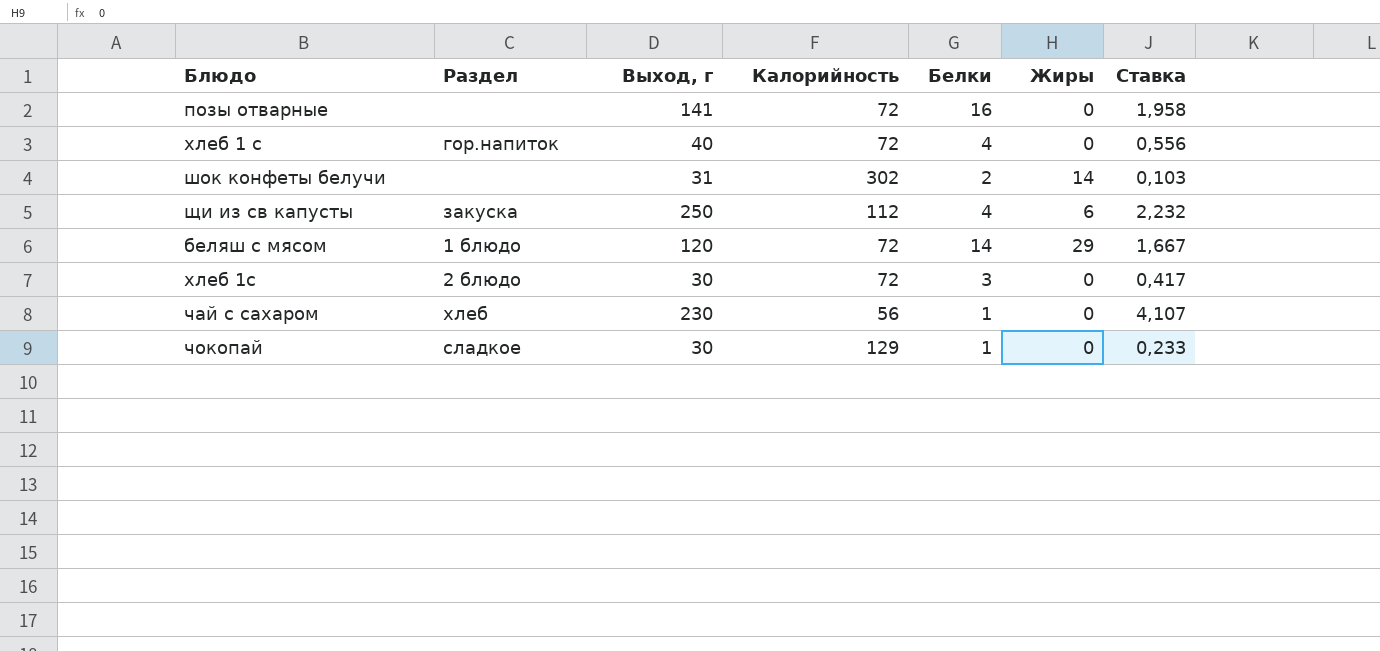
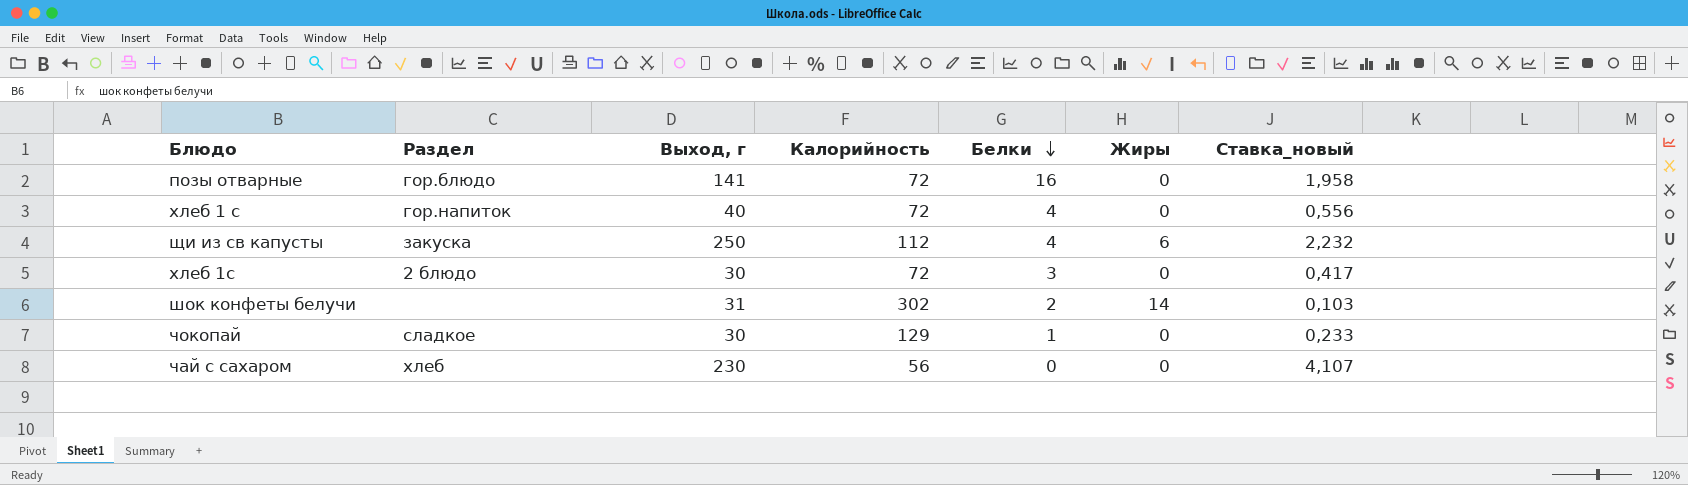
row order: none -> Белки descending
column name: Ставка -> Ставка_новый
row беляш с мясом: 1 блюдо | 120 | 72 | 14 | 29 | 1,667 -> none
позы отварные | Раздел: none -> гор.блюдо
чай с сахаром | Белки: 1 -> 0

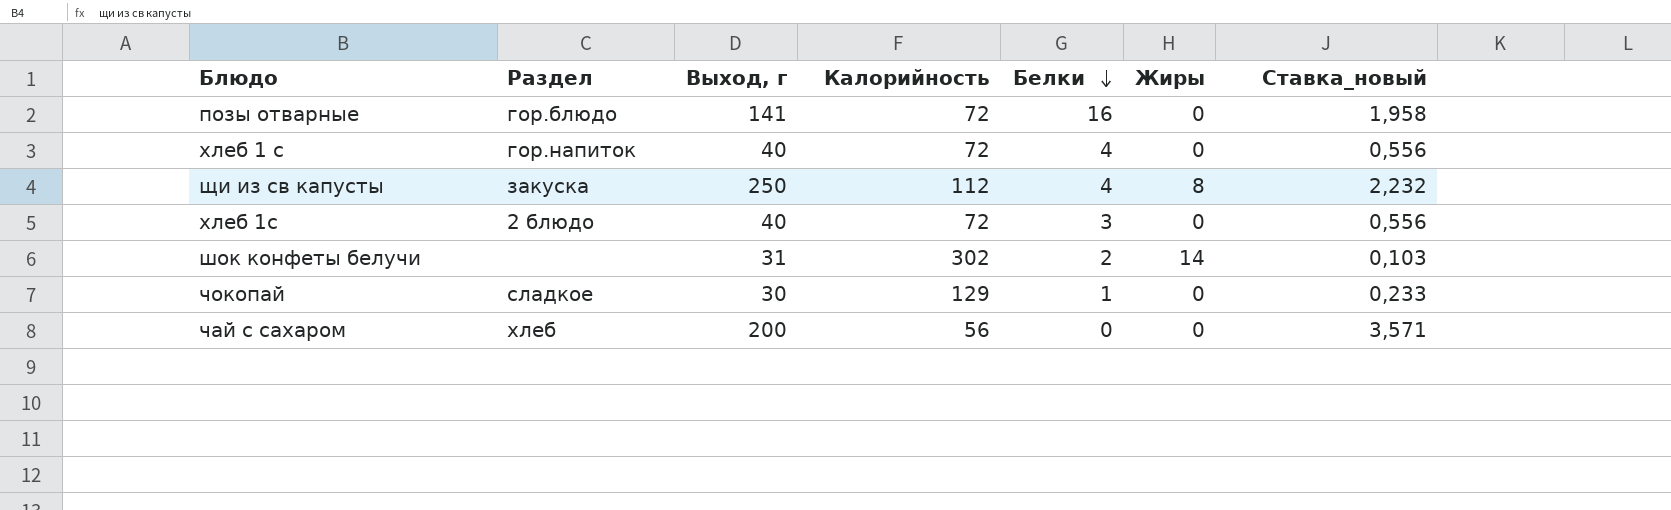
щи из св капусты | Жиры: 6 -> 8
хлеб 1с | Выход, г: 30 -> 40
хлеб 1с | Ставка_новый: 0,417 -> 0,556
чай с сахаром | Выход, г: 230 -> 200
чай с сахаром | Ставка_новый: 4,107 -> 3,571

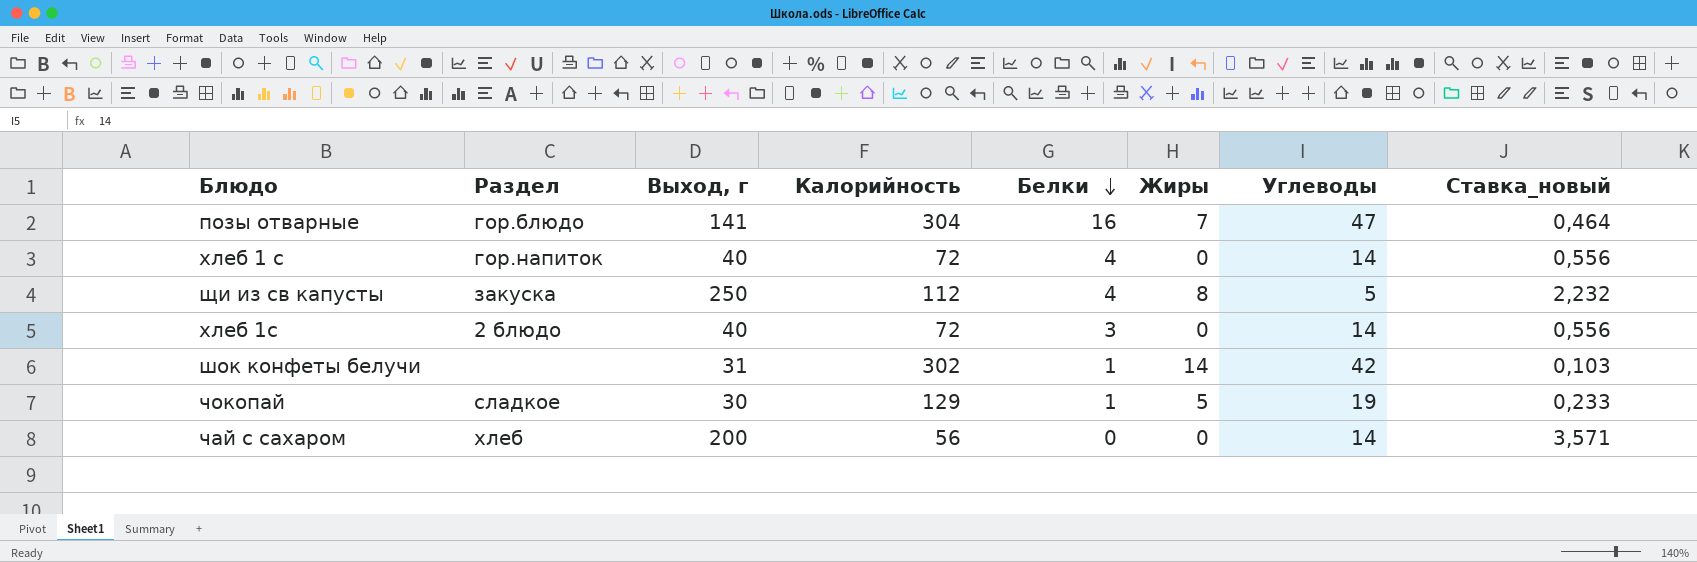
column Углеводы | position: none -> 7
позы отварные | Калорийность: 72 -> 304
позы отварные | Жиры: 0 -> 7
позы отварные | Ставка_новый: 1,958 -> 0,464
шок конфеты белучи | Белки: 2 -> 1
чокопай | Жиры: 0 -> 5

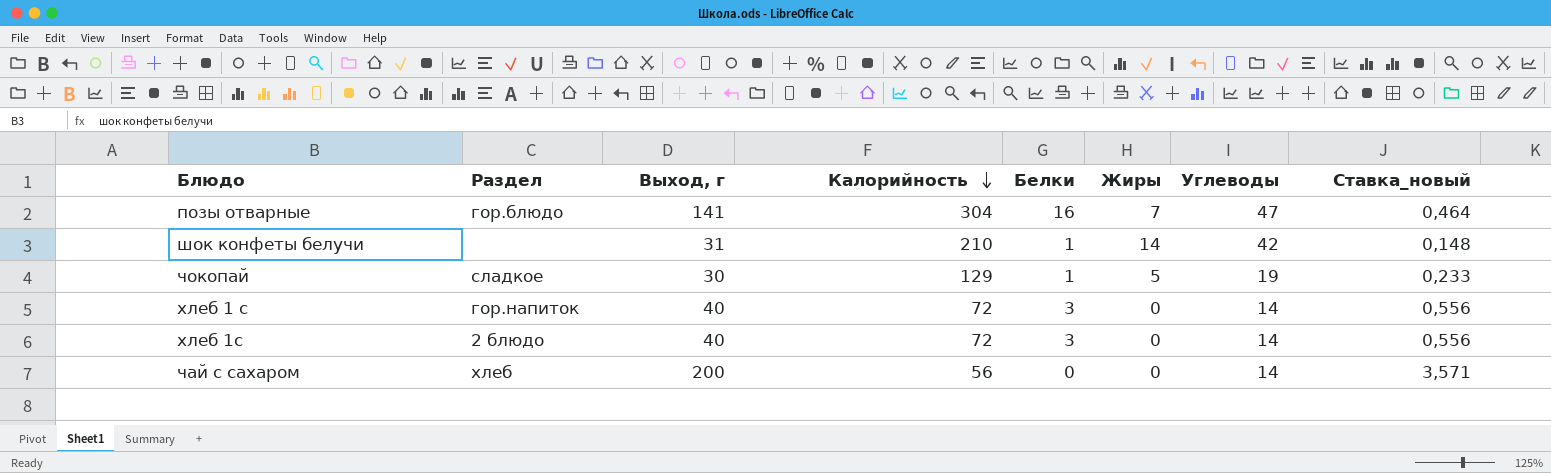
row order: Белки descending -> Калорийность descending
row щи из св капусты: закуска | 250 | 112 | 4 | 8 | 5 | 2,232 -> none
шок конфеты белучи | Калорийность: 302 -> 210
шок конфеты белучи | Ставка_новый: 0,103 -> 0,148
хлеб 1 с | Белки: 4 -> 3

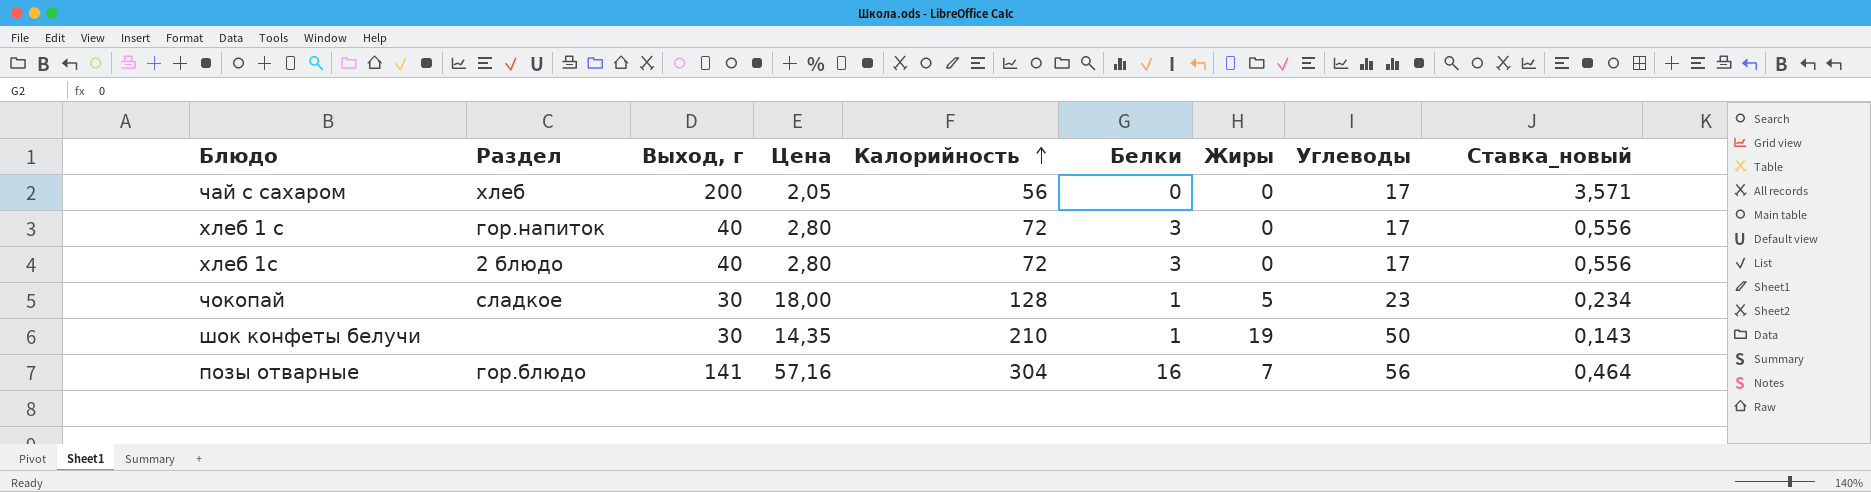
row order: Калорийность descending -> Калорийность ascending
column Цена | position: none -> 4
чай с сахаром | Углеводы: 14 -> 17
хлеб 1 с | Углеводы: 14 -> 17
хлеб 1с | Углеводы: 14 -> 17
чокопай | Калорийность: 129 -> 128
чокопай | Углеводы: 19 -> 23
чокопай | Ставка_новый: 0,233 -> 0,234
шок конфеты белучи | Выход, г: 31 -> 30
шок конфеты белучи | Жиры: 14 -> 19
шок конфеты белучи | Углеводы: 42 -> 50
шок конфеты белучи | Ставка_новый: 0,148 -> 0,143
позы отварные | Углеводы: 47 -> 56

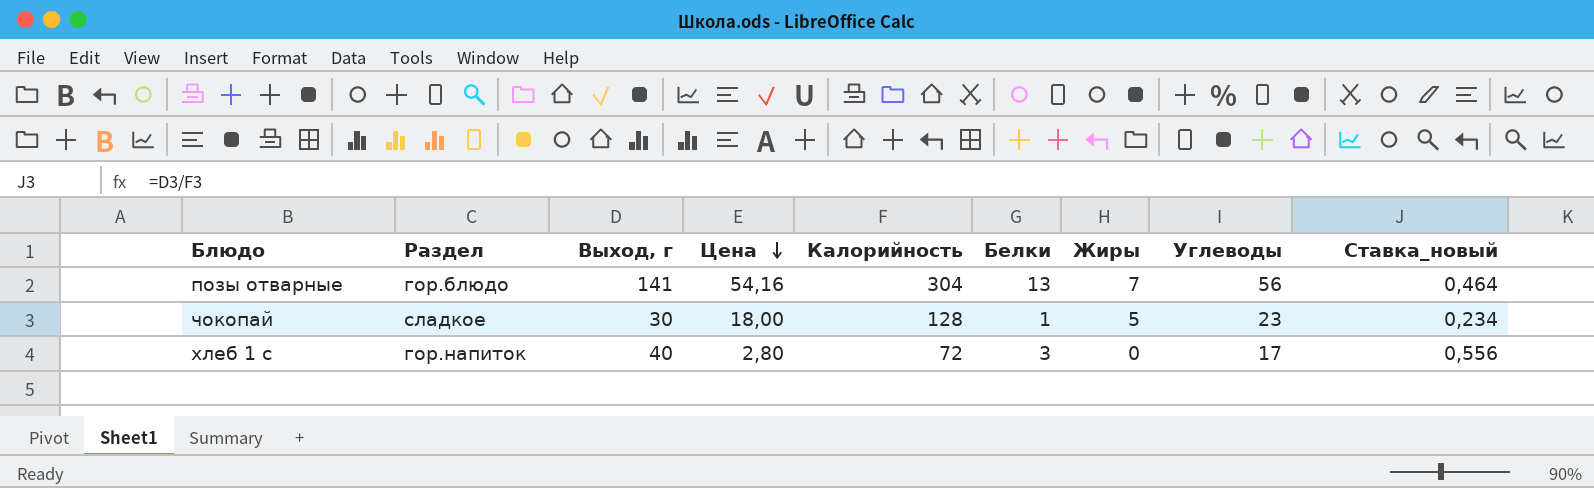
row order: Калорийность ascending -> Цена descending
row чай с сахаром: хлеб | 200 | 2,05 | 56 | 0 | 0 | 17 | 3,571 -> none
row хлеб 1с: 2 блюдо | 40 | 2,80 | 72 | 3 | 0 | 17 | 0,556 -> none
row шок конфеты белучи: none | 30 | 14,35 | 210 | 1 | 19 | 50 | 0,143 -> none
позы отварные | Цена: 57,16 -> 54,16
позы отварные | Белки: 16 -> 13

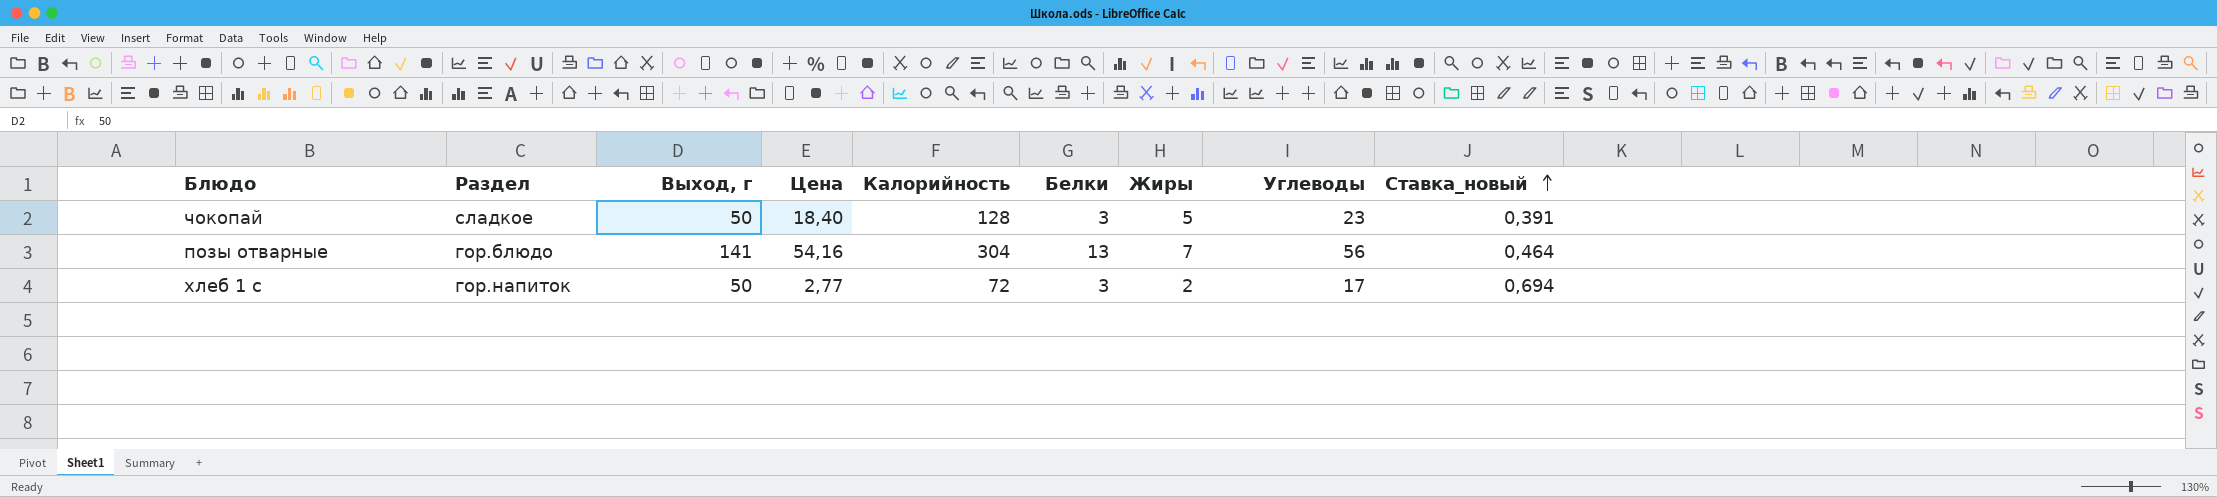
row order: Цена descending -> Ставка_новый ascending
чокопай | Выход, г: 30 -> 50
чокопай | Цена: 18,00 -> 18,40
чокопай | Белки: 1 -> 3
чокопай | Ставка_новый: 0,234 -> 0,391
хлеб 1 с | Выход, г: 40 -> 50
хлеб 1 с | Цена: 2,80 -> 2,77
хлеб 1 с | Жиры: 0 -> 2
хлеб 1 с | Ставка_новый: 0,556 -> 0,694

